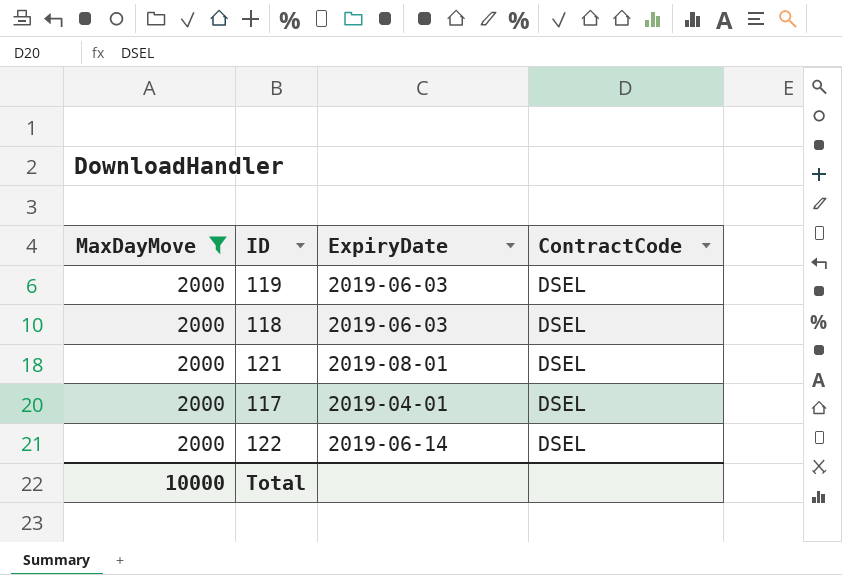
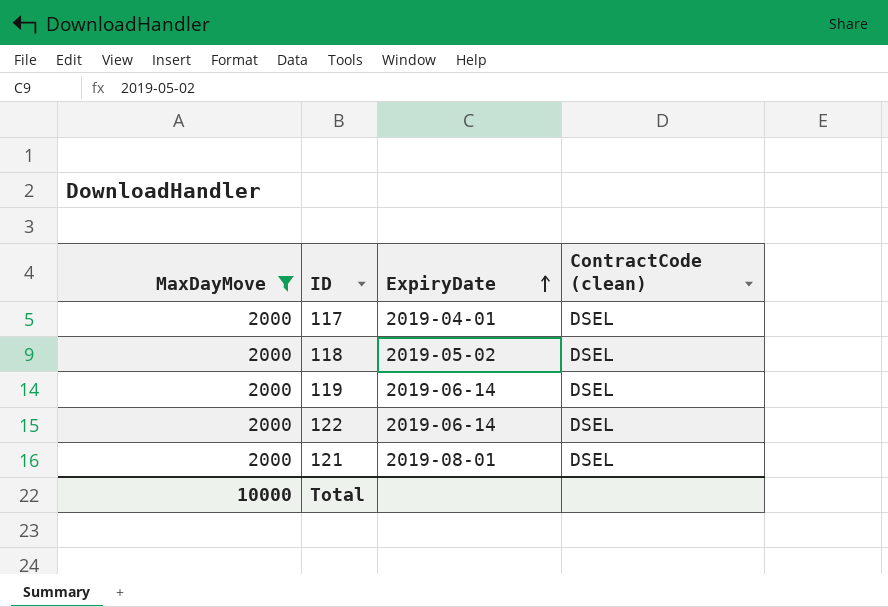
row order: none -> ExpiryDate ascending
column name: ContractCode -> ContractCode (clean)
118 | ExpiryDate: 2019-06-03 -> 2019-05-02
119 | ExpiryDate: 2019-06-03 -> 2019-06-14

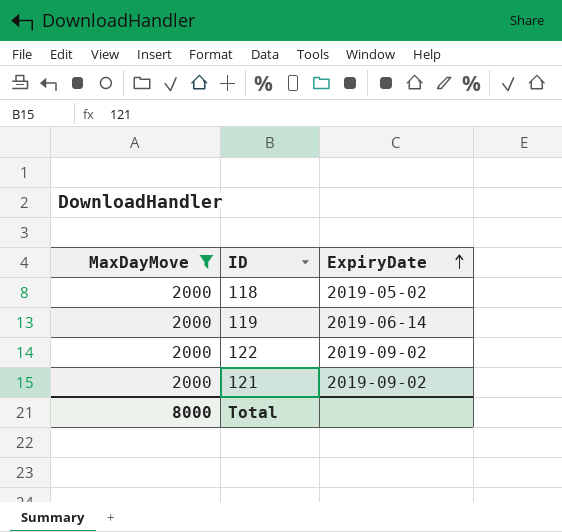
column ContractCode (clean) | position: 4 -> none
row 117: 2000 | 2019-04-01 | DSEL -> none
122 | ExpiryDate: 2019-06-14 -> 2019-09-02
121 | ExpiryDate: 2019-08-01 -> 2019-09-02
Total | MaxDayMove: 10000 -> 8000

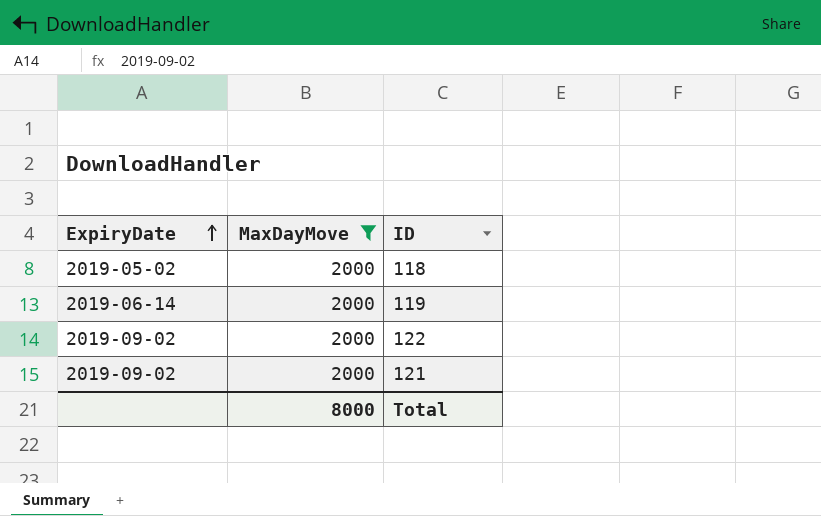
column ExpiryDate | position: 3 -> 1

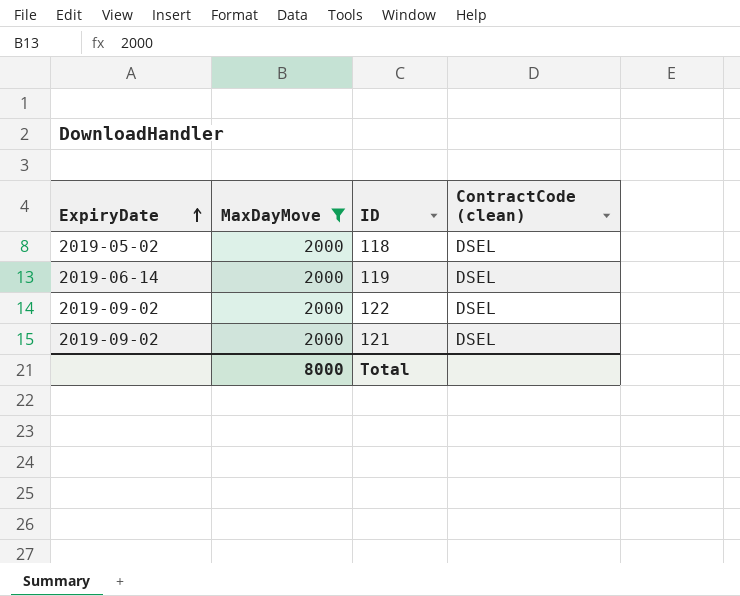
column ContractCode (clean) | position: none -> 4

